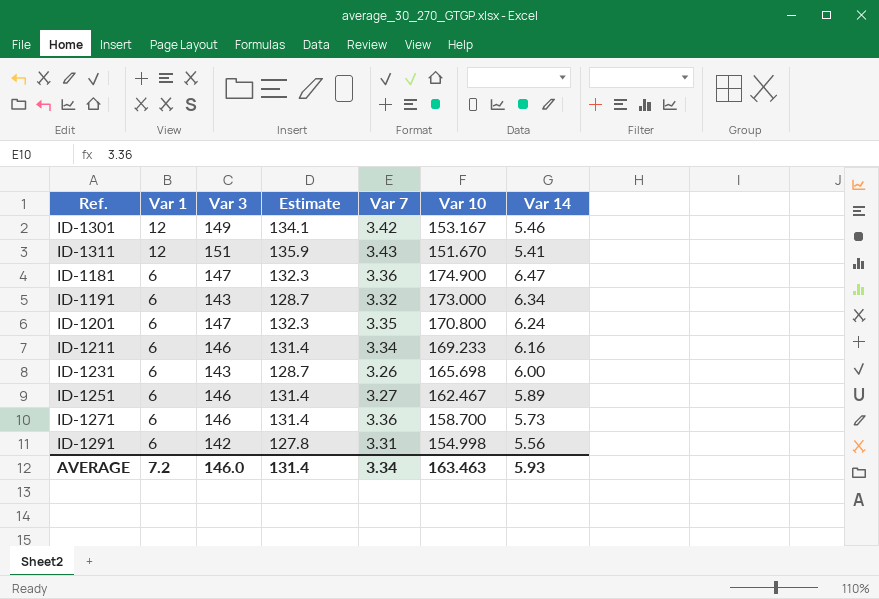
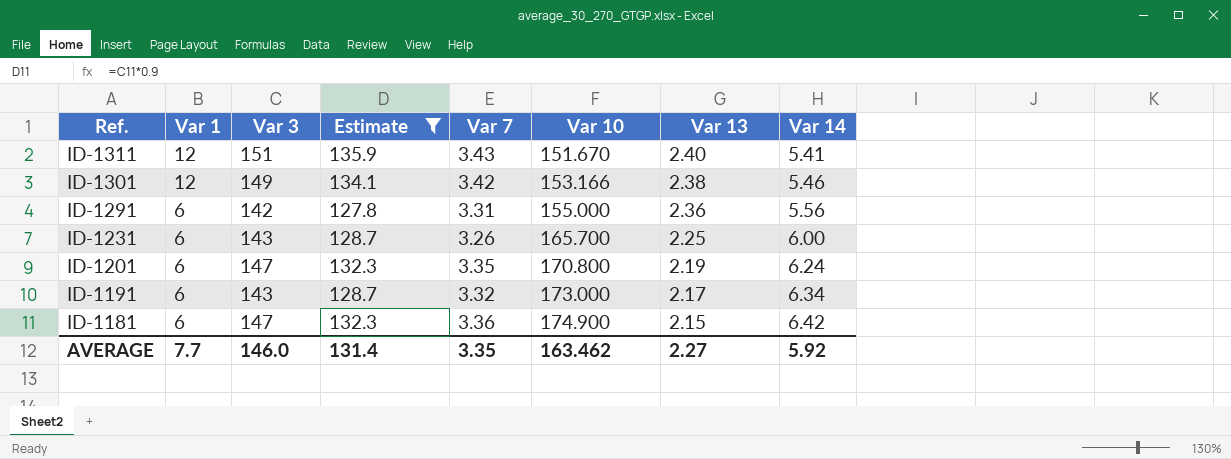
filter: none -> Estimate != 131.4
row order: Var 1 descending -> Ref. descending
column Var 13 | position: none -> 7
ID-1301 | Var 10: 153.167 -> 153.166
ID-1291 | Var 10: 154.998 -> 155.000
ID-1231 | Var 10: 165.698 -> 165.700
ID-1181 | Var 14: 6.47 -> 6.42
AVERAGE | Var 1: 7.2 -> 7.7
AVERAGE | Var 7: 3.34 -> 3.35
AVERAGE | Var 10: 163.463 -> 163.462
AVERAGE | Var 14: 5.93 -> 5.92

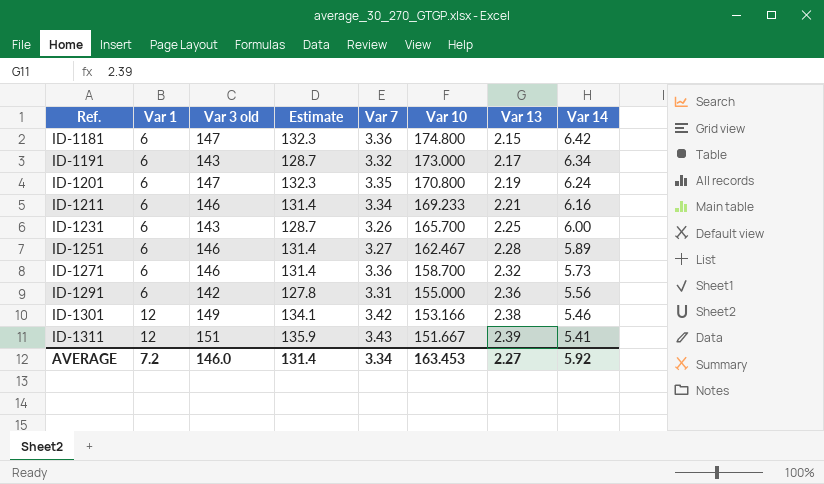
filter: Estimate != 131.4 -> none
row order: Ref. descending -> Ref. ascending
column name: Var 3 -> Var 3 old
ID-1181 | Var 10: 174.900 -> 174.800
ID-1311 | Var 10: 151.670 -> 151.667
ID-1311 | Var 13: 2.40 -> 2.39
AVERAGE | Var 1: 7.7 -> 7.2
AVERAGE | Var 7: 3.35 -> 3.34
AVERAGE | Var 10: 163.462 -> 163.453

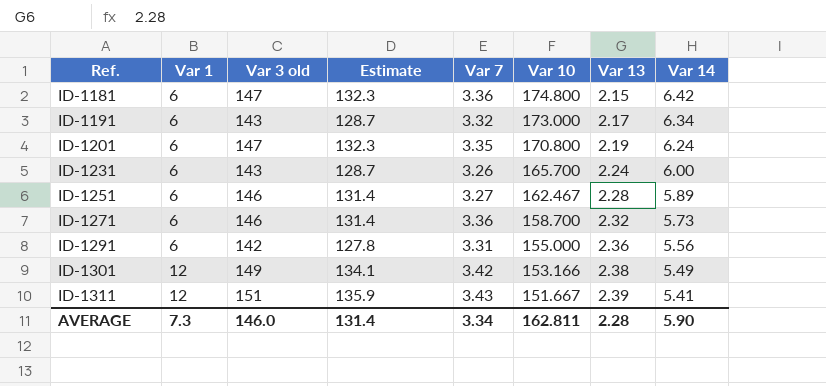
row ID-1211: 6 | 146 | 131.4 | 3.34 | 169.233 | 2.21 | 6.16 -> none
ID-1231 | Var 13: 2.25 -> 2.24
ID-1301 | Var 14: 5.46 -> 5.49
AVERAGE | Var 1: 7.2 -> 7.3
AVERAGE | Var 10: 163.453 -> 162.811
AVERAGE | Var 13: 2.27 -> 2.28
AVERAGE | Var 14: 5.92 -> 5.90

